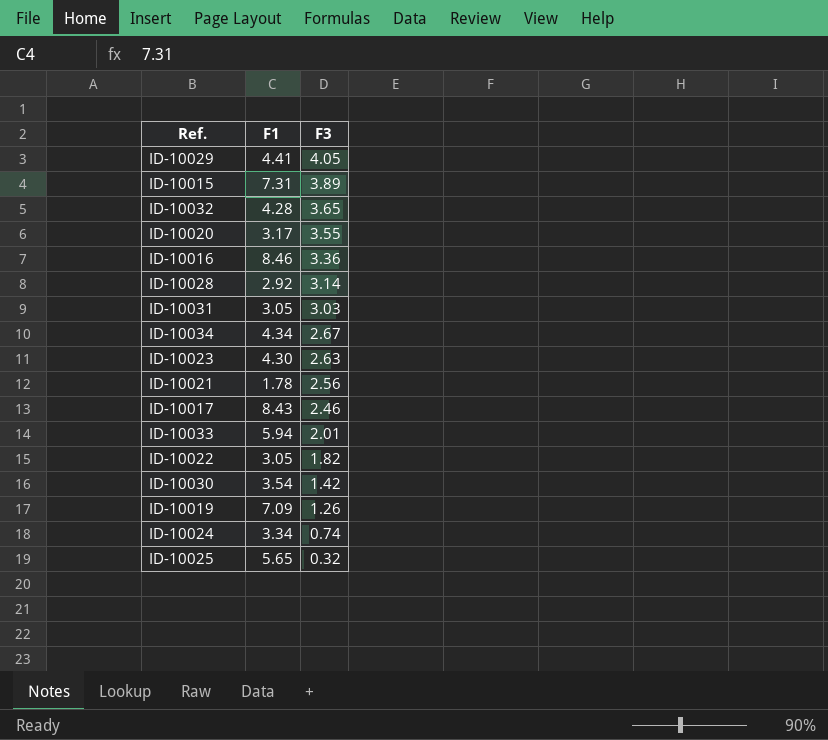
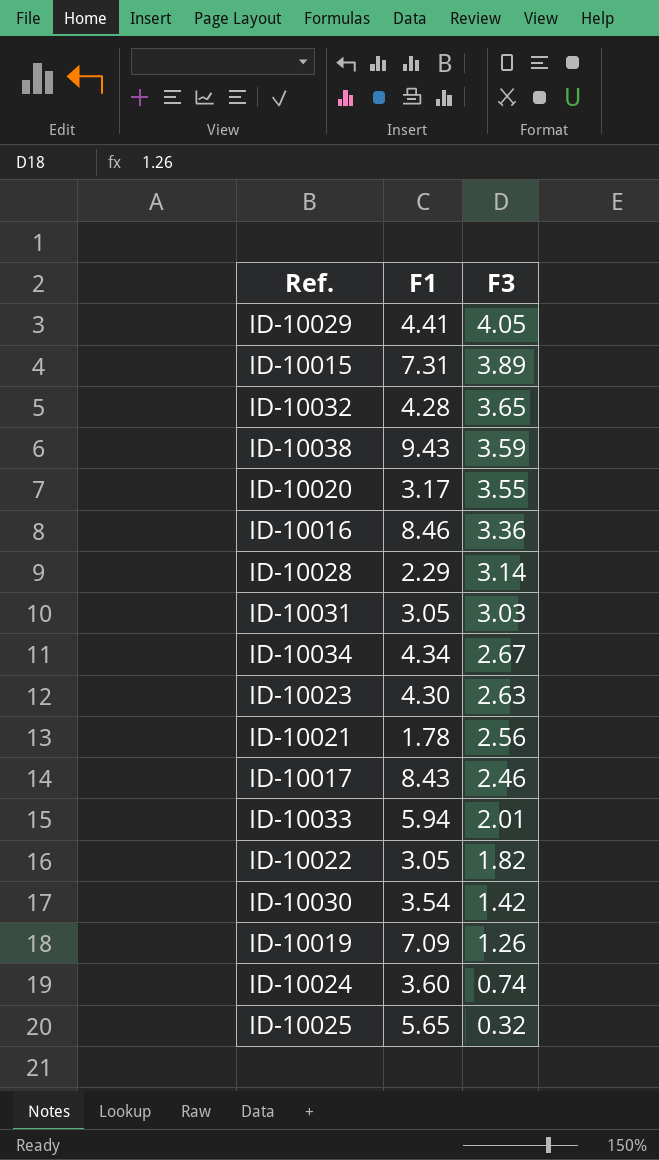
row ID-10038: none -> 9.43 | 3.59
ID-10028 | F1: 2.92 -> 2.29
ID-10024 | F1: 3.34 -> 3.60

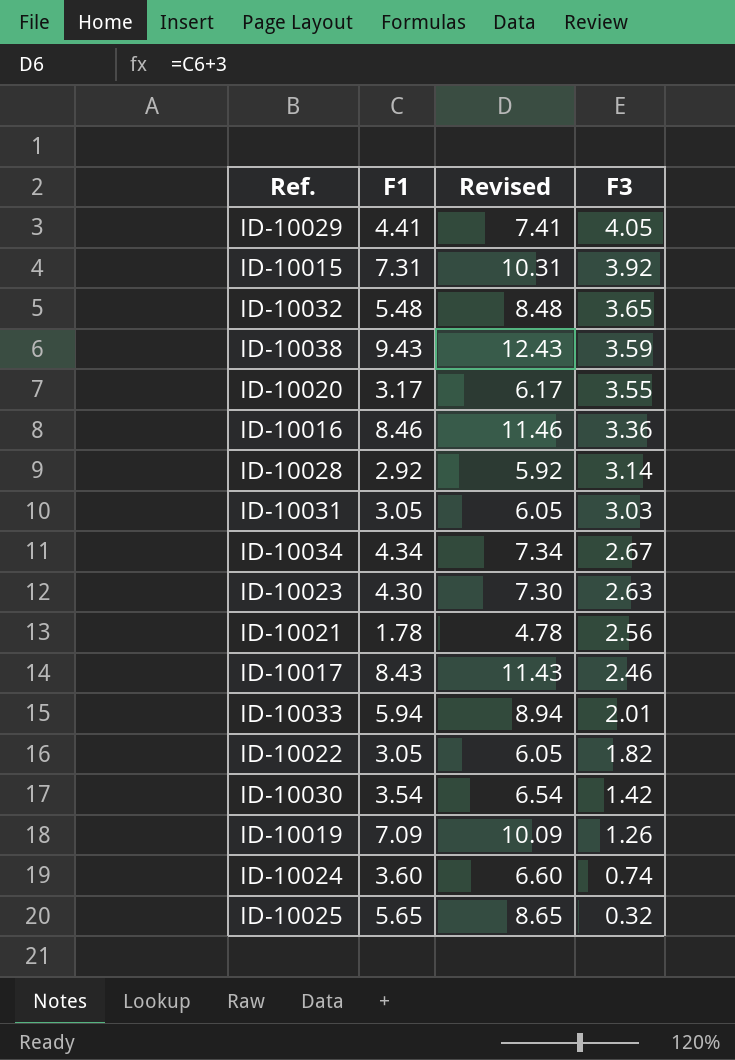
column Revised | formula: none -> [F1] + 3
ID-10015 | F3: 3.89 -> 3.92
ID-10032 | F1: 4.28 -> 5.48
ID-10028 | F1: 2.29 -> 2.92

